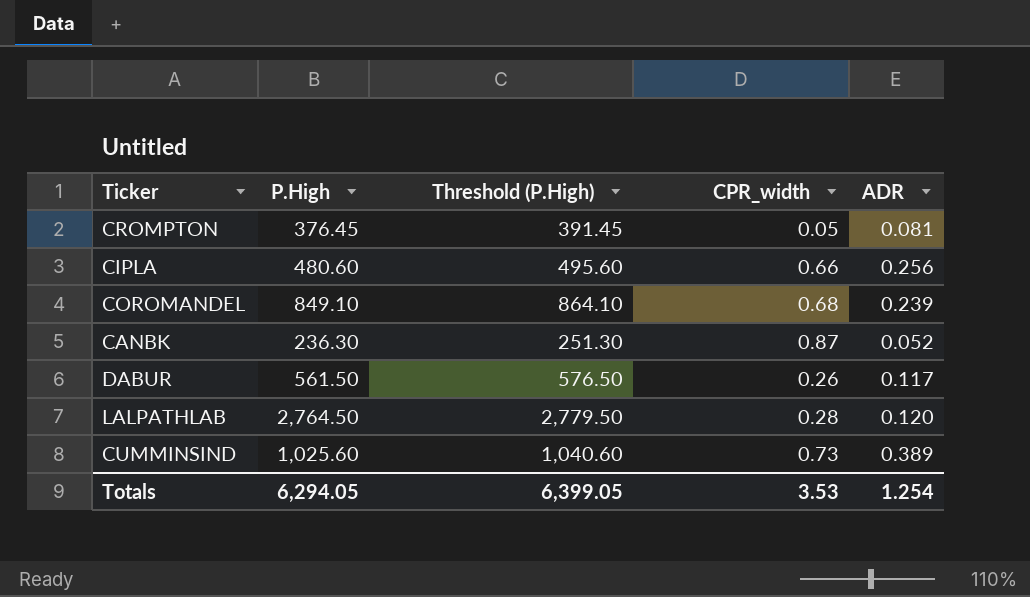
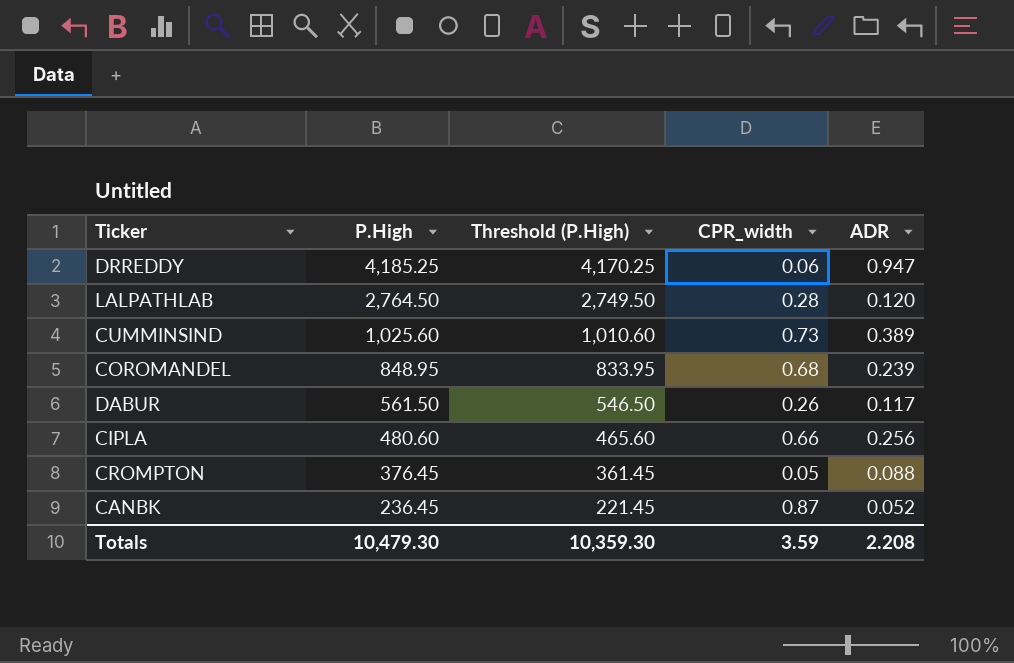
row order: none -> P.High descending
column Threshold (P.High) | formula: [P.High] + 15 -> [P.High] - 15
row DRREDDY: none -> 4,185.25 | 4,170.25 | 0.06 | 0.947
COROMANDEL | P.High: 849.10 -> 848.95
CROMPTON | ADR: 0.081 -> 0.088
CANBK | P.High: 236.30 -> 236.45
Totals | P.High: 6,294.05 -> 10,479.30
Totals | Threshold (P.High): 6,399.05 -> 10,359.30
Totals | CPR_width: 3.53 -> 3.59
Totals | ADR: 1.254 -> 2.208

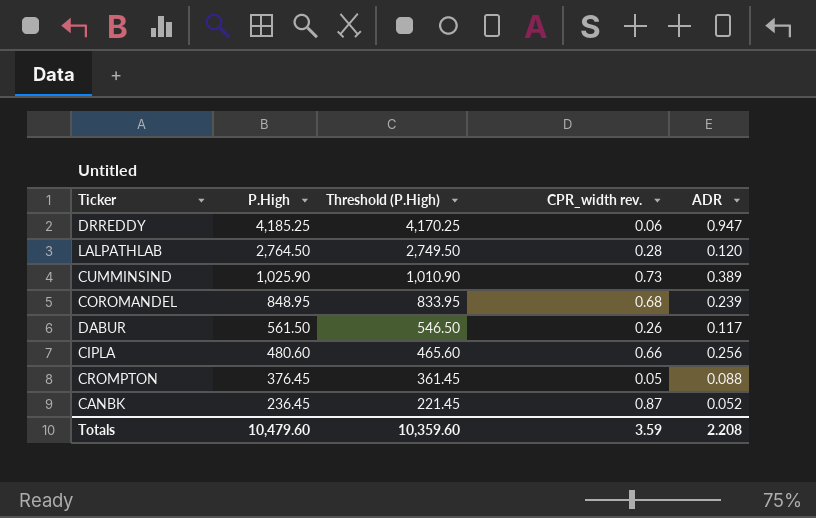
column name: CPR_width -> CPR_width rev.
CUMMINSIND | P.High: 1,025.60 -> 1,025.90
CUMMINSIND | Threshold (P.High): 1,010.60 -> 1,010.90
Totals | P.High: 10,479.30 -> 10,479.60
Totals | Threshold (P.High): 10,359.30 -> 10,359.60

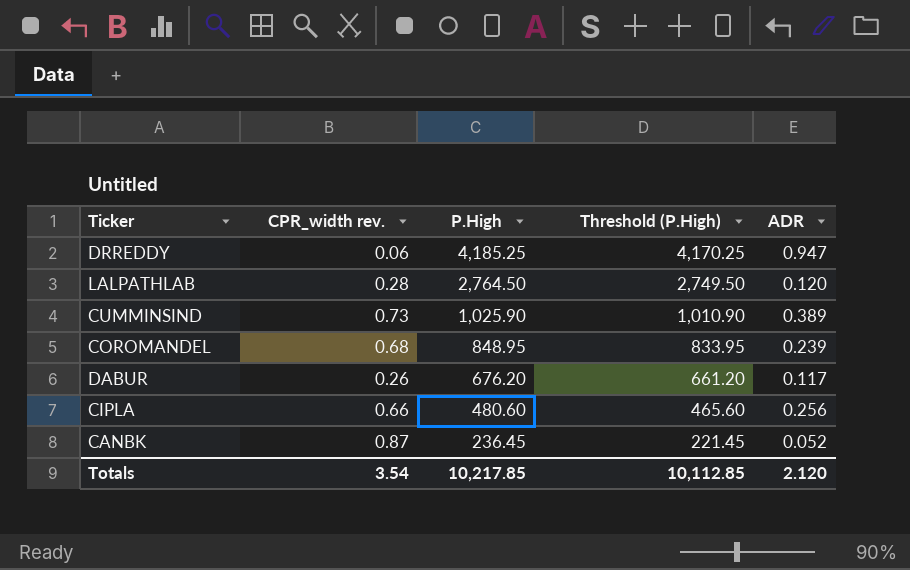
column CPR_width rev. | position: 4 -> 2
row CROMPTON: 376.45 | 361.45 | 0.05 | 0.088 -> none
DABUR | P.High: 561.50 -> 676.20
DABUR | Threshold (P.High): 546.50 -> 661.20
Totals | CPR_width rev.: 3.59 -> 3.54
Totals | P.High: 10,479.60 -> 10,217.85
Totals | Threshold (P.High): 10,359.60 -> 10,112.85
Totals | ADR: 2.208 -> 2.120

